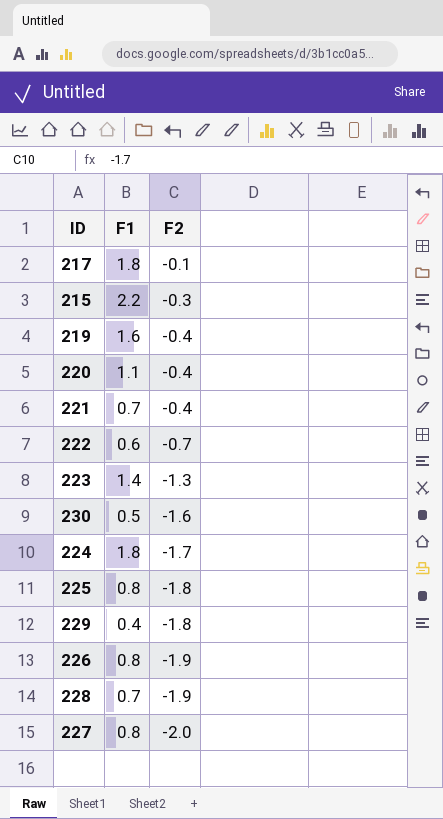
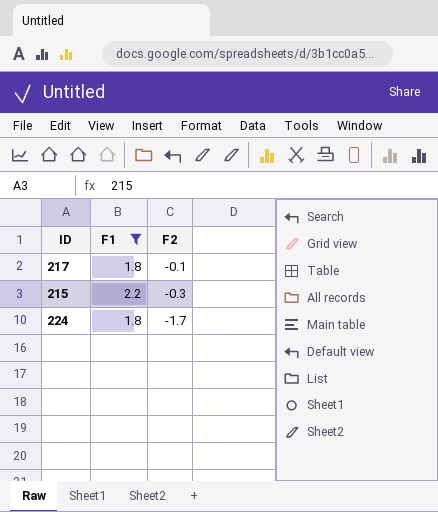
filter: none -> F1 >= 1.8

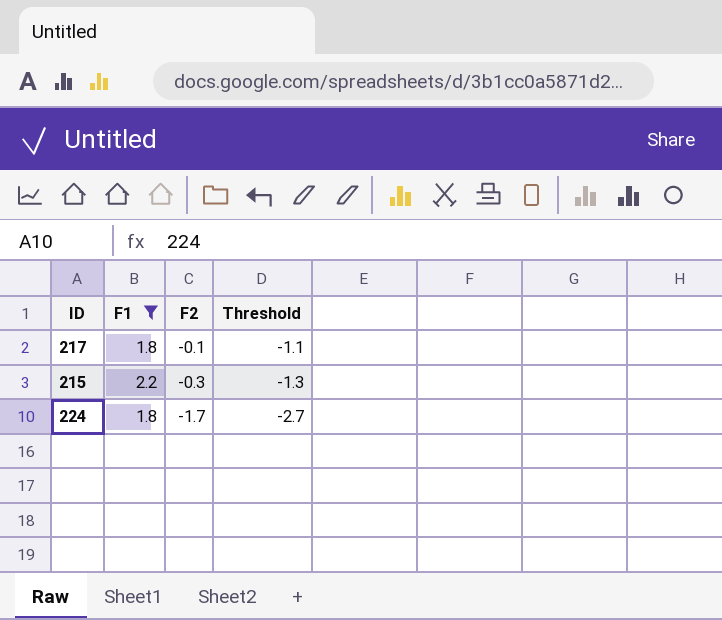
column Threshold | formula: none -> [F2] - 1

